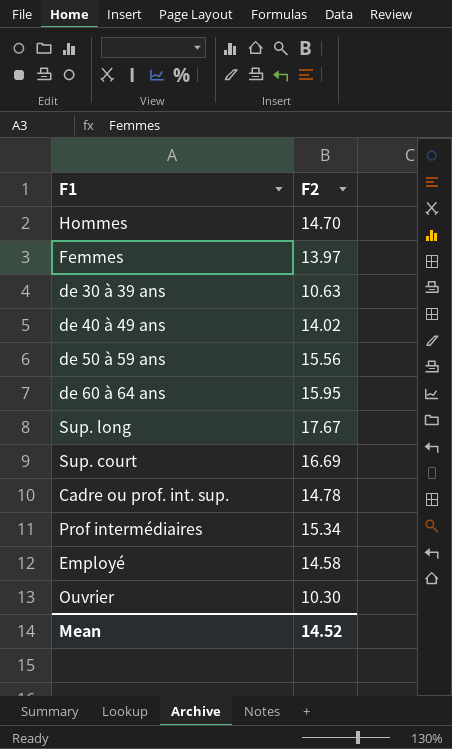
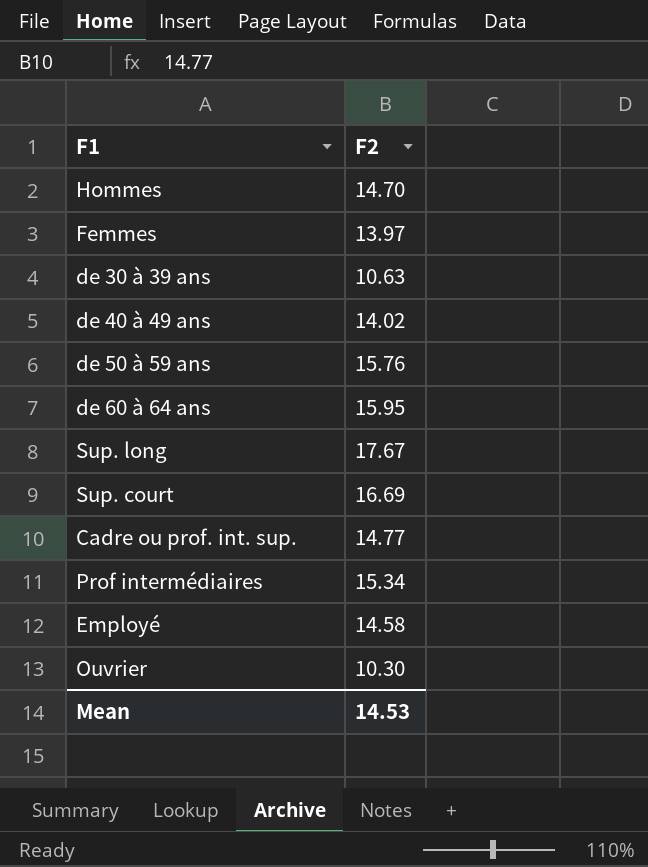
de 50 à 59 ans | F2: 15.56 -> 15.76
Cadre ou prof. int. sup. | F2: 14.78 -> 14.77
Mean | F2: 14.52 -> 14.53

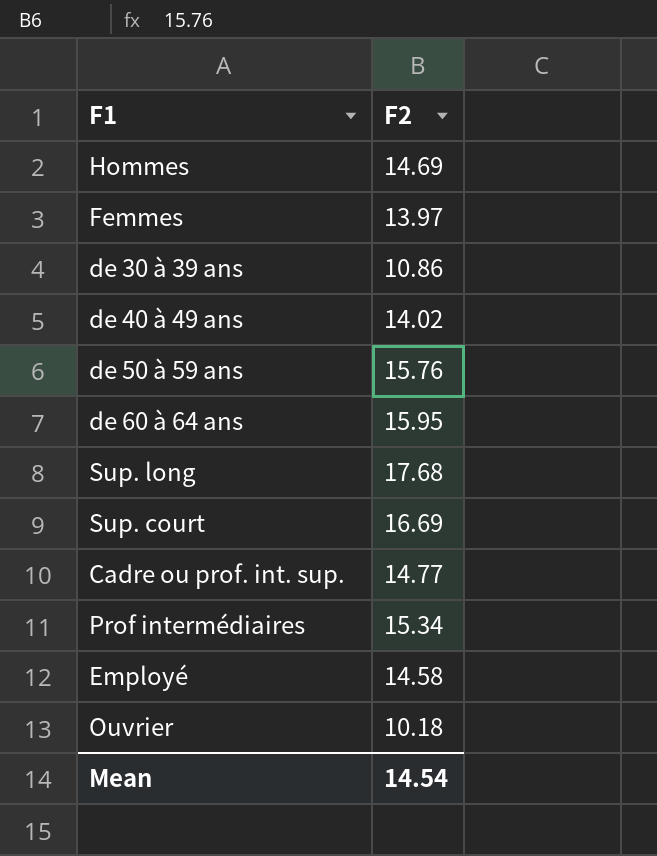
Hommes | F2: 14.70 -> 14.69
de 30 à 39 ans | F2: 10.63 -> 10.86
Sup. long | F2: 17.67 -> 17.68
Ouvrier | F2: 10.30 -> 10.18
Mean | F2: 14.53 -> 14.54

